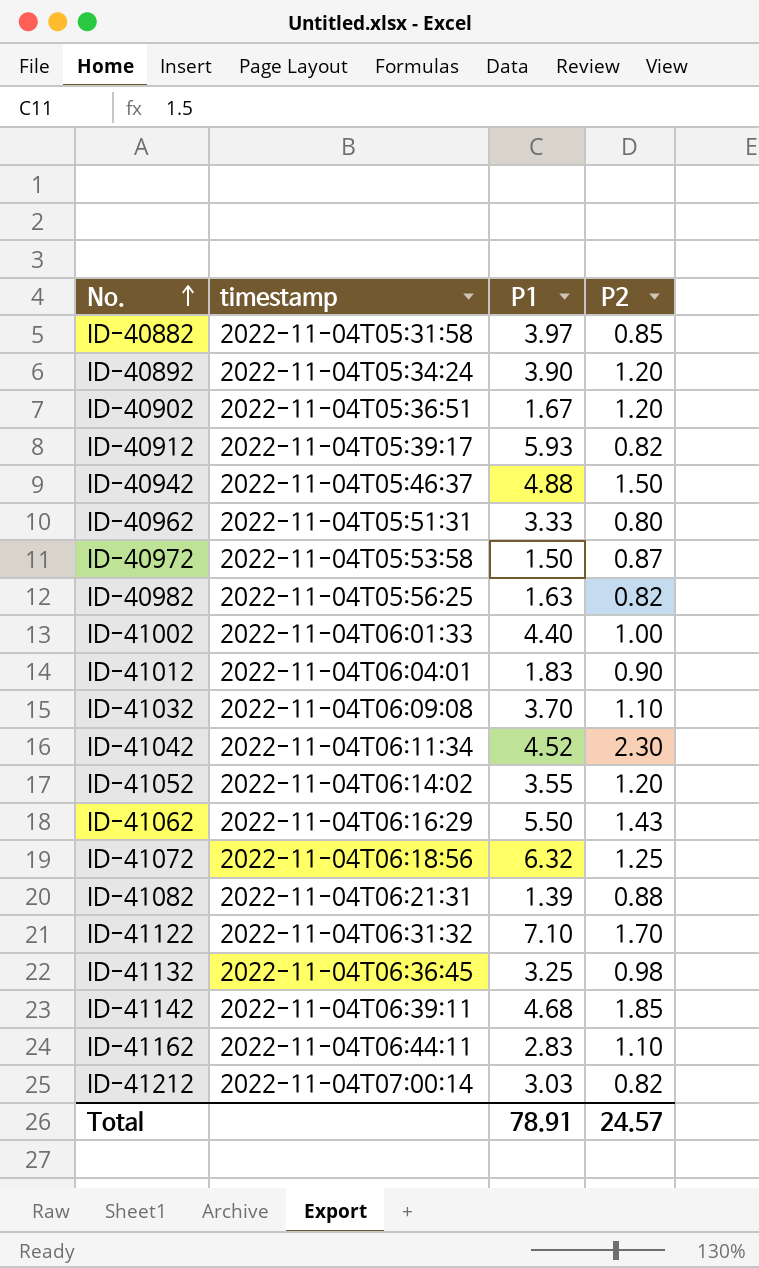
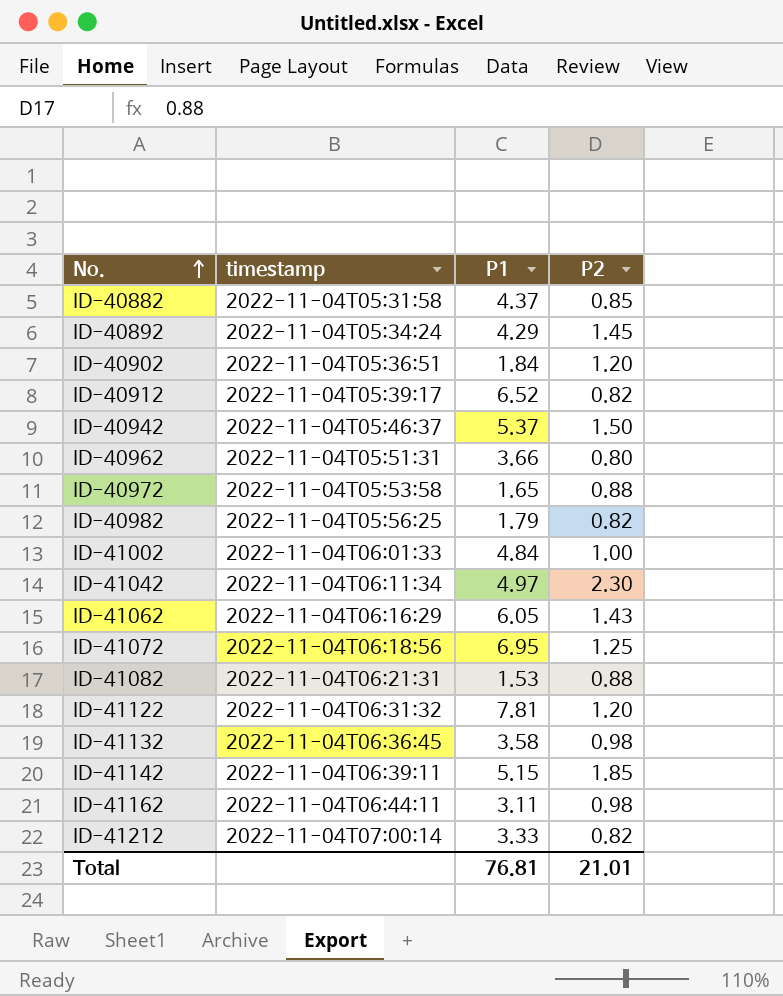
row ID-41012: 2022-11-04T06:04:01 | 1.83 | 0.90 -> none
row ID-41032: 2022-11-04T06:09:08 | 3.70 | 1.10 -> none
row ID-41052: 2022-11-04T06:14:02 | 3.55 | 1.20 -> none
ID-40882 | P1: 3.97 -> 4.37
ID-40892 | P1: 3.90 -> 4.29
ID-40892 | P2: 1.20 -> 1.45
ID-40902 | P1: 1.67 -> 1.84
ID-40912 | P1: 5.93 -> 6.52
ID-40942 | P1: 4.88 -> 5.37
ID-40962 | P1: 3.33 -> 3.66
ID-40972 | P1: 1.50 -> 1.65
ID-40972 | P2: 0.87 -> 0.88
ID-40982 | P1: 1.63 -> 1.79
ID-41002 | P1: 4.40 -> 4.84
ID-41042 | P1: 4.52 -> 4.97
ID-41062 | P1: 5.50 -> 6.05
ID-41072 | P1: 6.32 -> 6.95
ID-41082 | P1: 1.39 -> 1.53
ID-41122 | P1: 7.10 -> 7.81
ID-41122 | P2: 1.70 -> 1.20
ID-41132 | P1: 3.25 -> 3.58
ID-41142 | P1: 4.68 -> 5.15
ID-41162 | P1: 2.83 -> 3.11
ID-41162 | P2: 1.10 -> 0.98
ID-41212 | P1: 3.03 -> 3.33
Total | P1: 78.91 -> 76.81
Total | P2: 24.57 -> 21.01

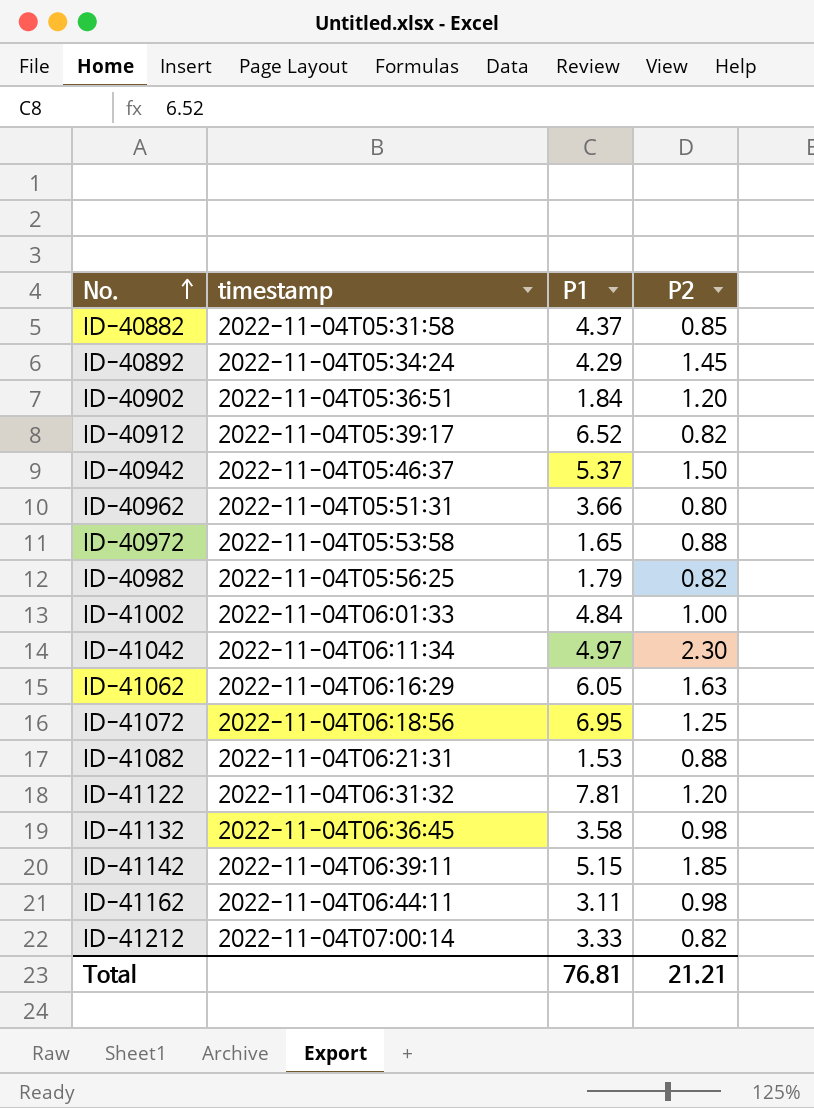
ID-41062 | P2: 1.43 -> 1.63
Total | P2: 21.01 -> 21.21

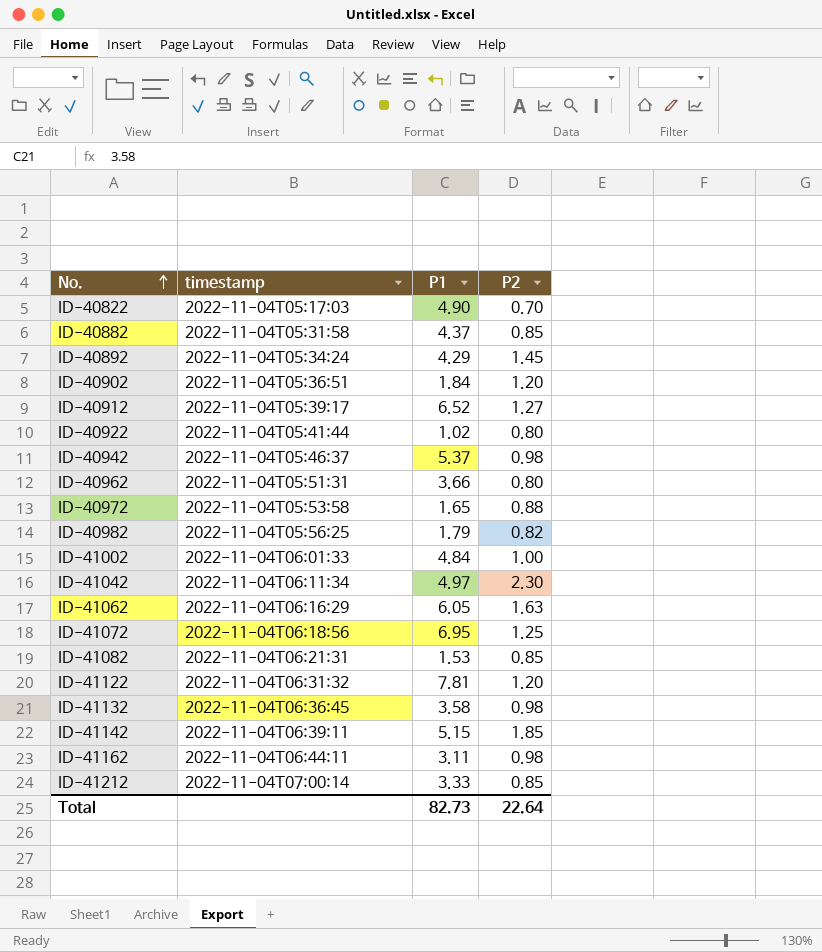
row ID-40822: none -> 2022-11-04T05:17:03 | 4.90 | 0.70
ID-40912 | P2: 0.82 -> 1.27
row ID-40922: none -> 2022-11-04T05:41:44 | 1.02 | 0.80
ID-40942 | P2: 1.50 -> 0.98
ID-41082 | P2: 0.88 -> 0.85
ID-41212 | P2: 0.82 -> 0.85
Total | P1: 76.81 -> 82.73
Total | P2: 21.21 -> 22.64

